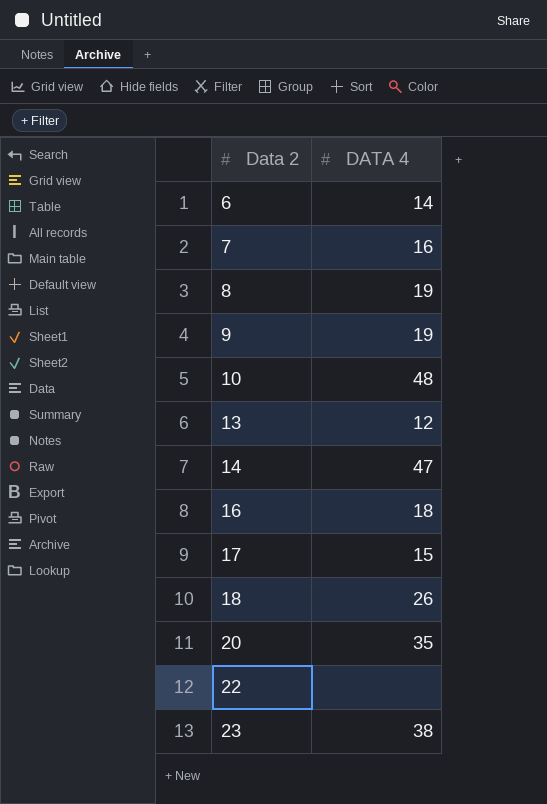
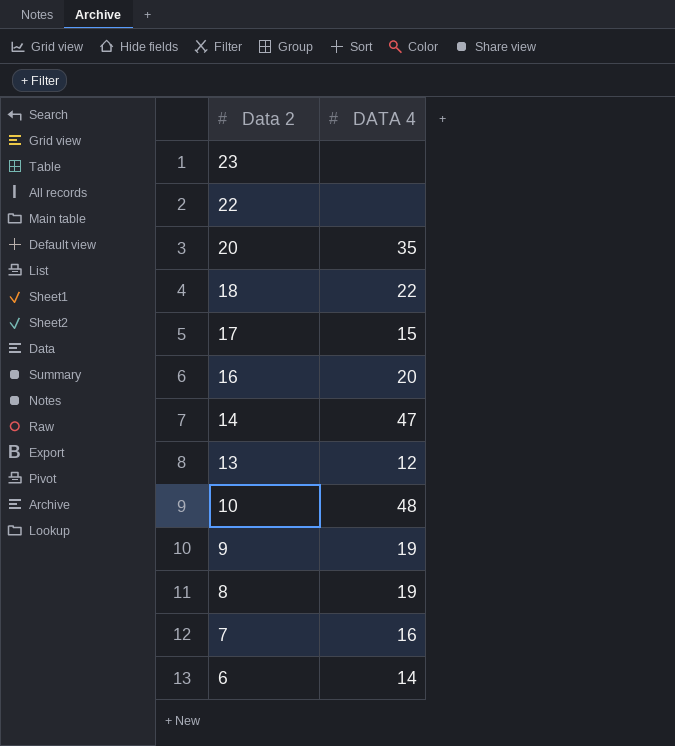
row order: Data 2 ascending -> Data 2 descending
23 | DATA 4: 38 -> none
18 | DATA 4: 26 -> 22
16 | DATA 4: 18 -> 20

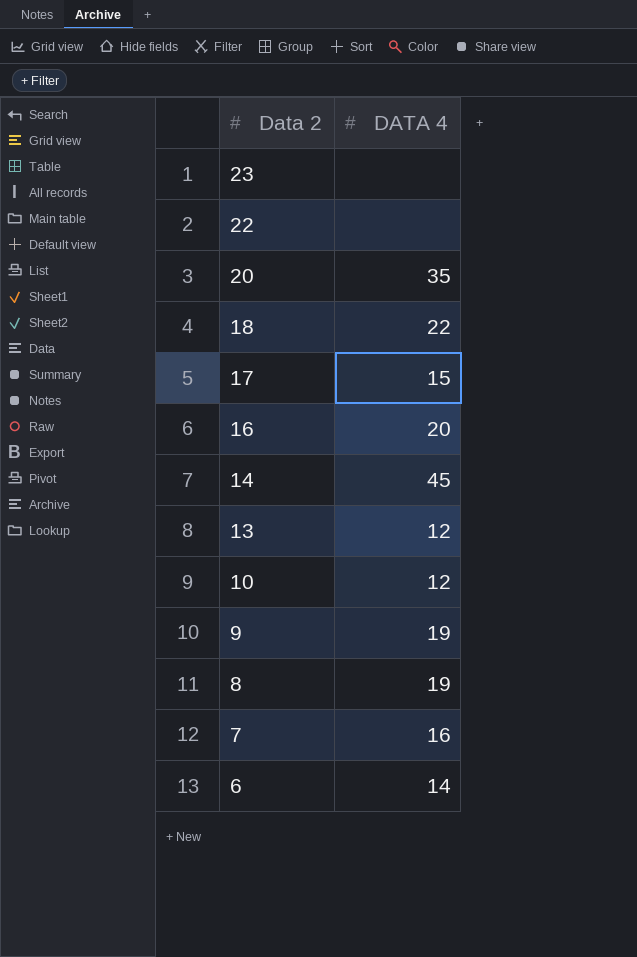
14 | DATA 4: 47 -> 45
10 | DATA 4: 48 -> 12

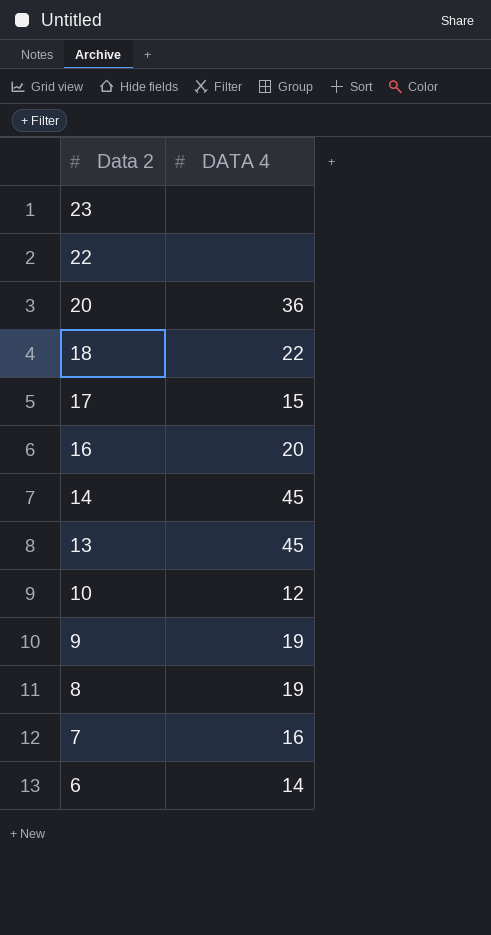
20 | DATA 4: 35 -> 36
13 | DATA 4: 12 -> 45

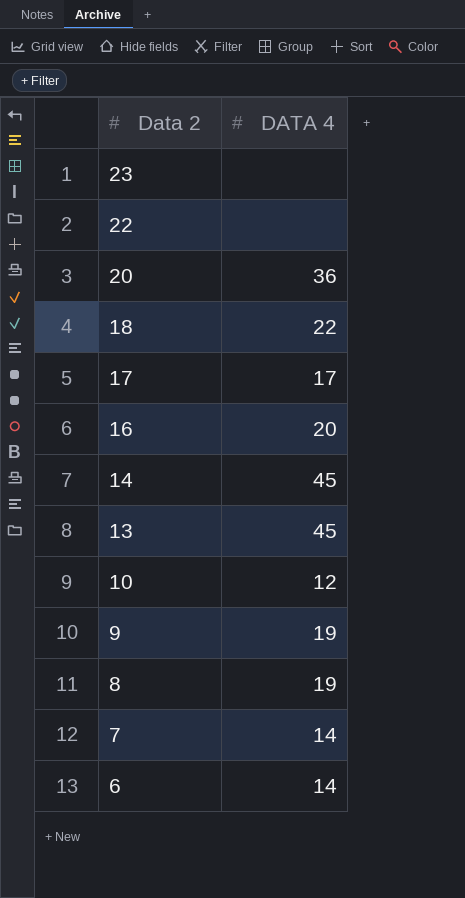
17 | DATA 4: 15 -> 17
7 | DATA 4: 16 -> 14

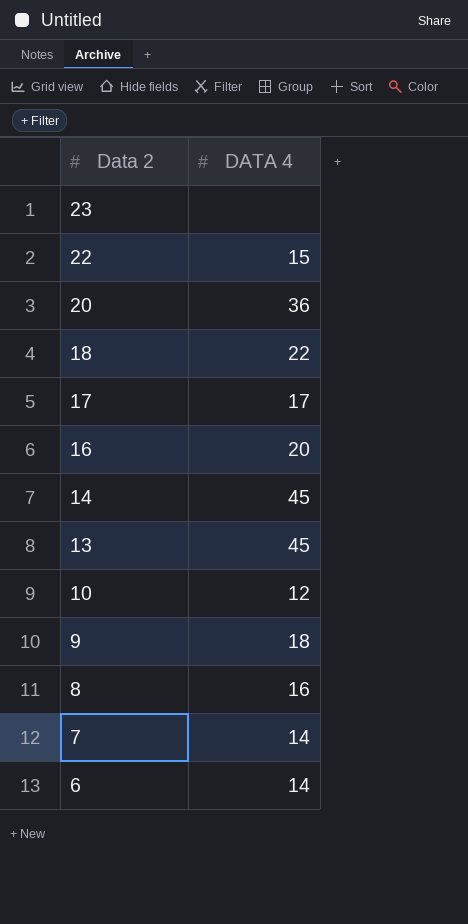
22 | DATA 4: none -> 15
9 | DATA 4: 19 -> 18
8 | DATA 4: 19 -> 16

